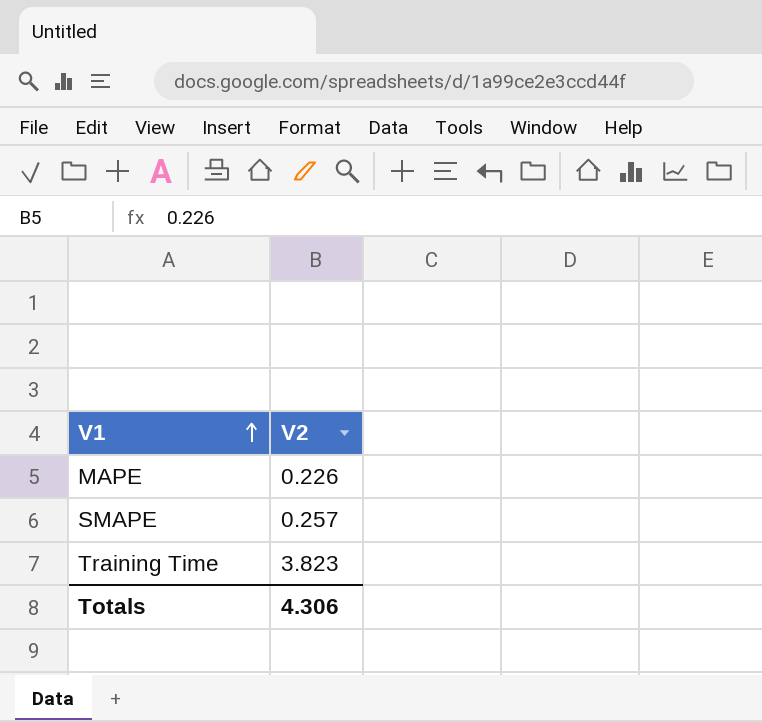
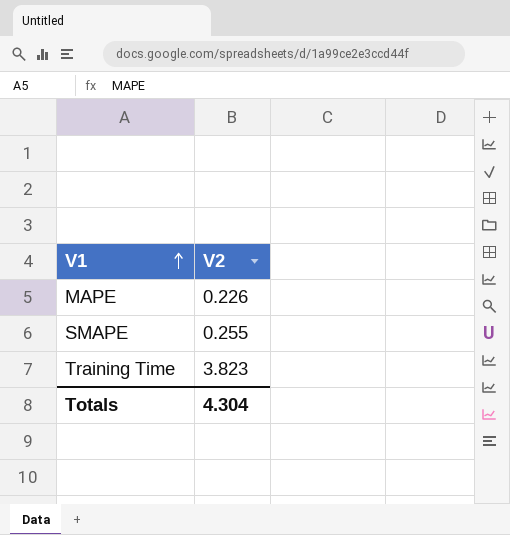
SMAPE | V2: 0.257 -> 0.255
Totals | V2: 4.306 -> 4.304

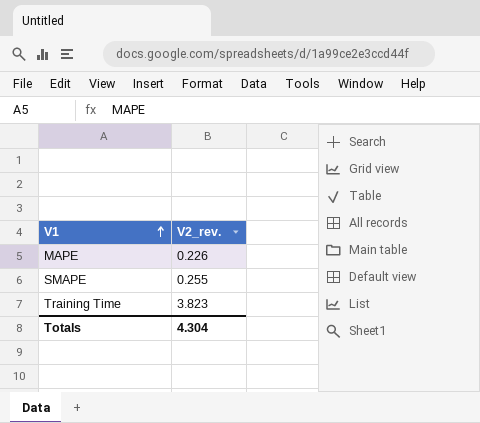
column name: V2 -> V2_rev.

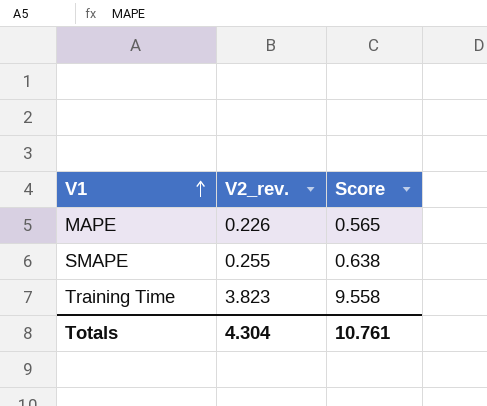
column Score | formula: none -> [V2_rev.] * 2.5

